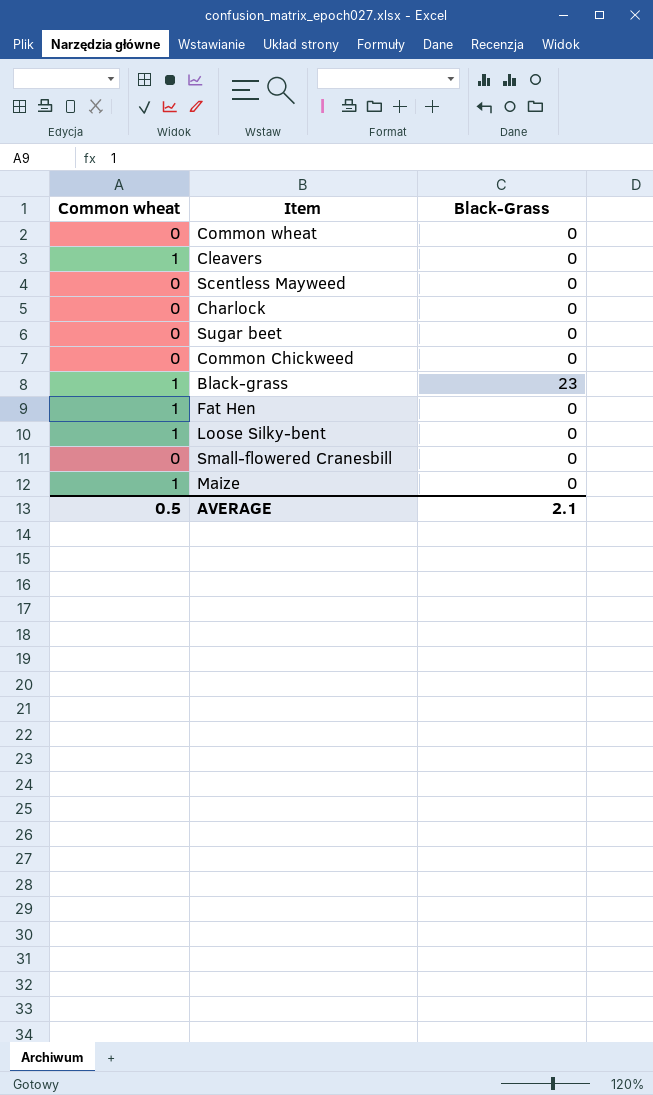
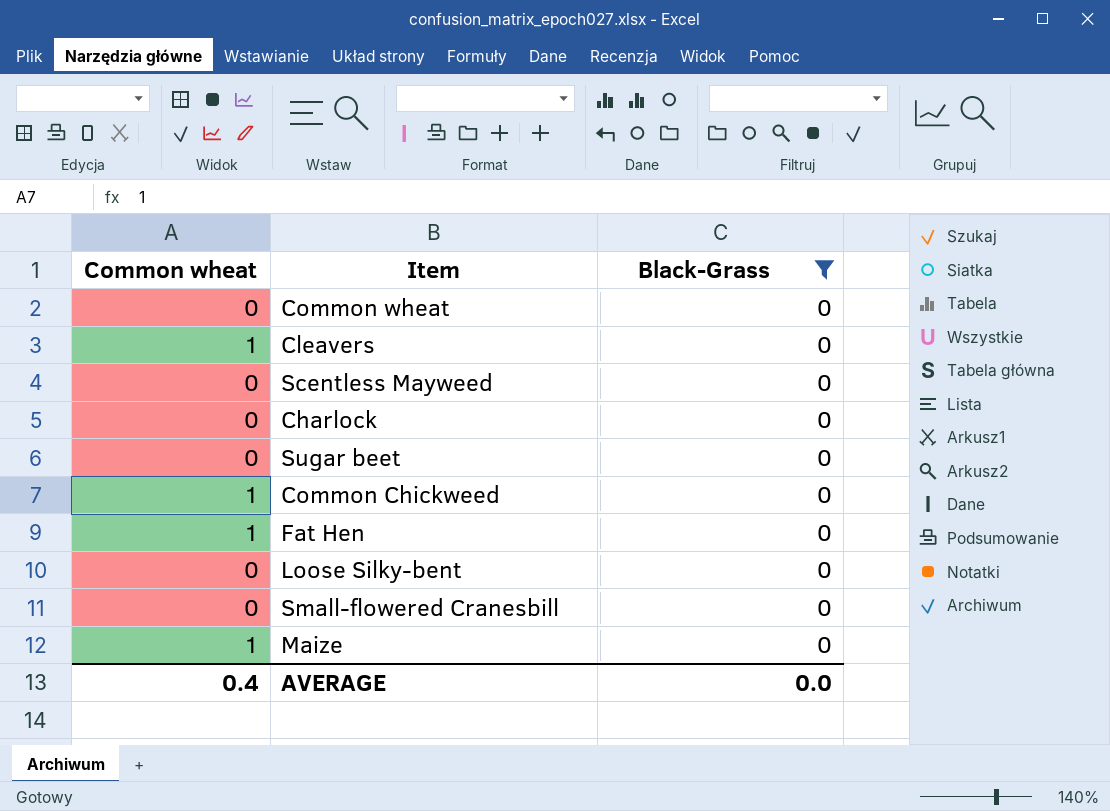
filter: none -> Black-Grass = 0
Common Chickweed | Common wheat: 0 -> 1
Loose Silky-bent | Common wheat: 1 -> 0
AVERAGE | Common wheat: 0.5 -> 0.4
AVERAGE | Black-Grass: 2.1 -> 0.0

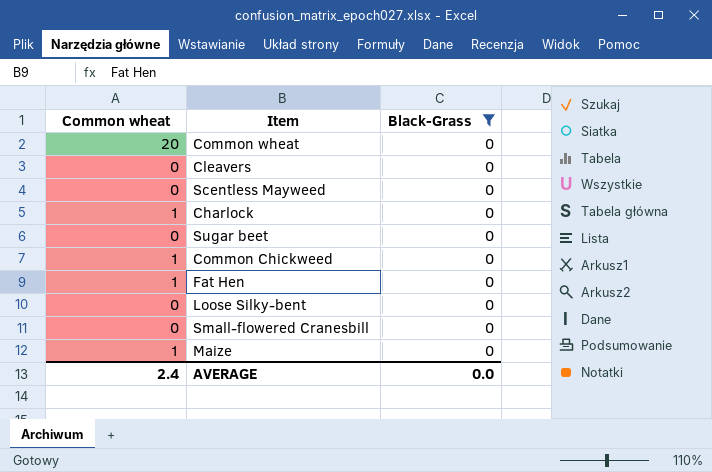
Common wheat | Common wheat: 0 -> 20
Cleavers | Common wheat: 1 -> 0
Charlock | Common wheat: 0 -> 1
AVERAGE | Common wheat: 0.4 -> 2.4

